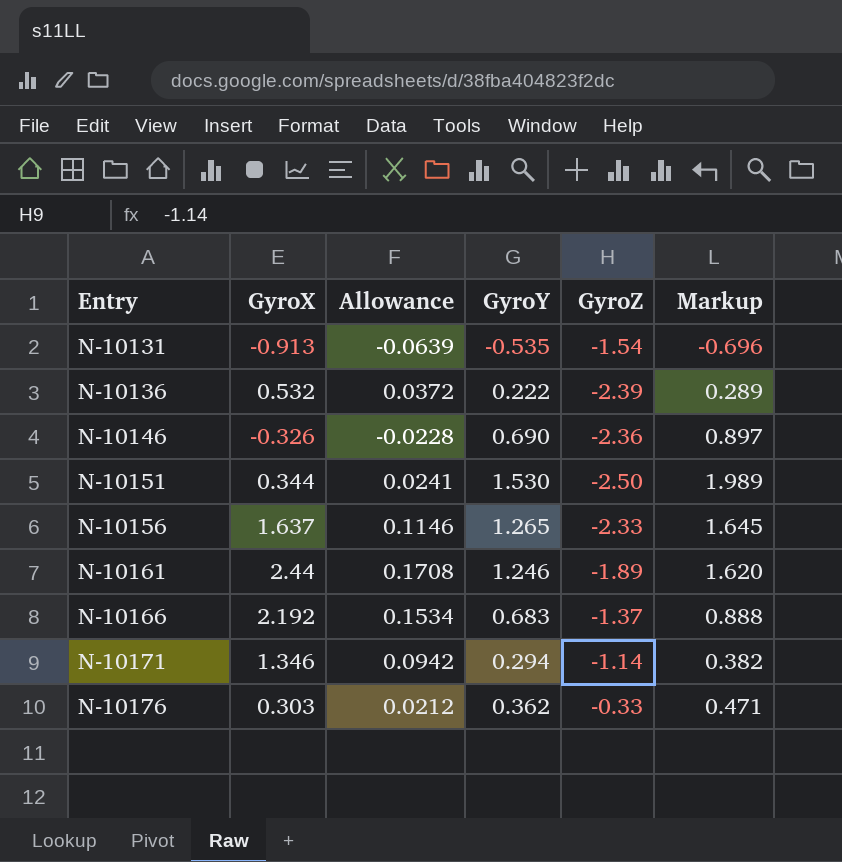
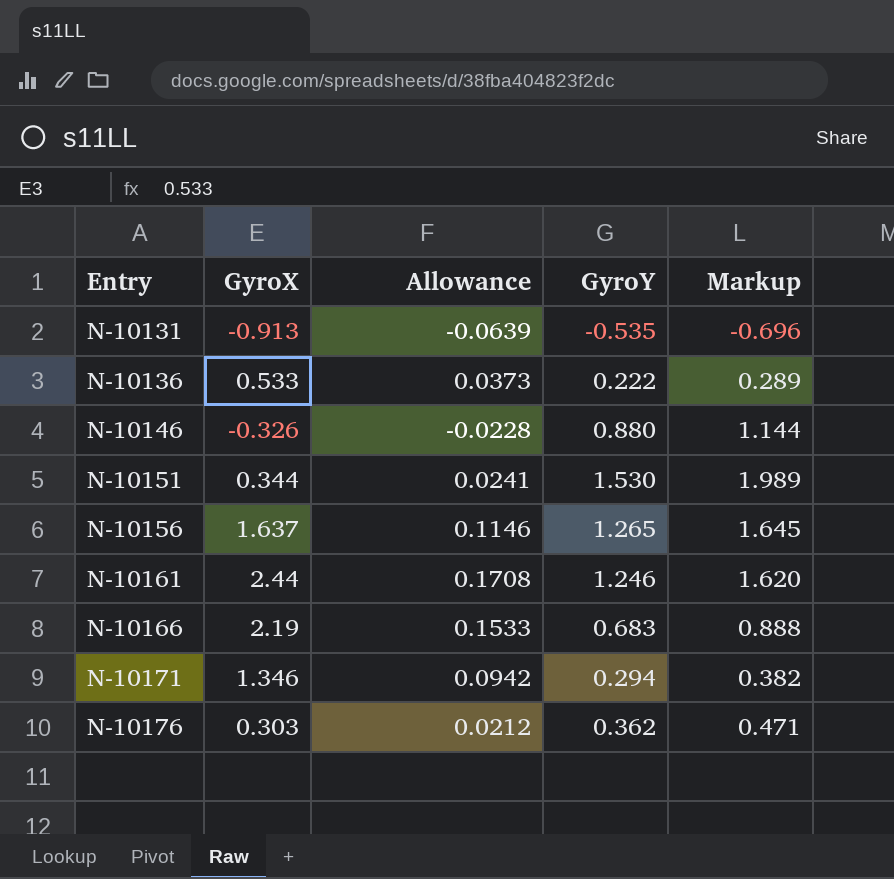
column GyroZ | position: 5 -> none
N-10136 | GyroX: 0.532 -> 0.533
N-10136 | Allowance: 0.0372 -> 0.0373
N-10146 | GyroY: 0.690 -> 0.880
N-10146 | Markup: 0.897 -> 1.144
N-10166 | GyroX: 2.192 -> 2.19
N-10166 | Allowance: 0.1534 -> 0.1533

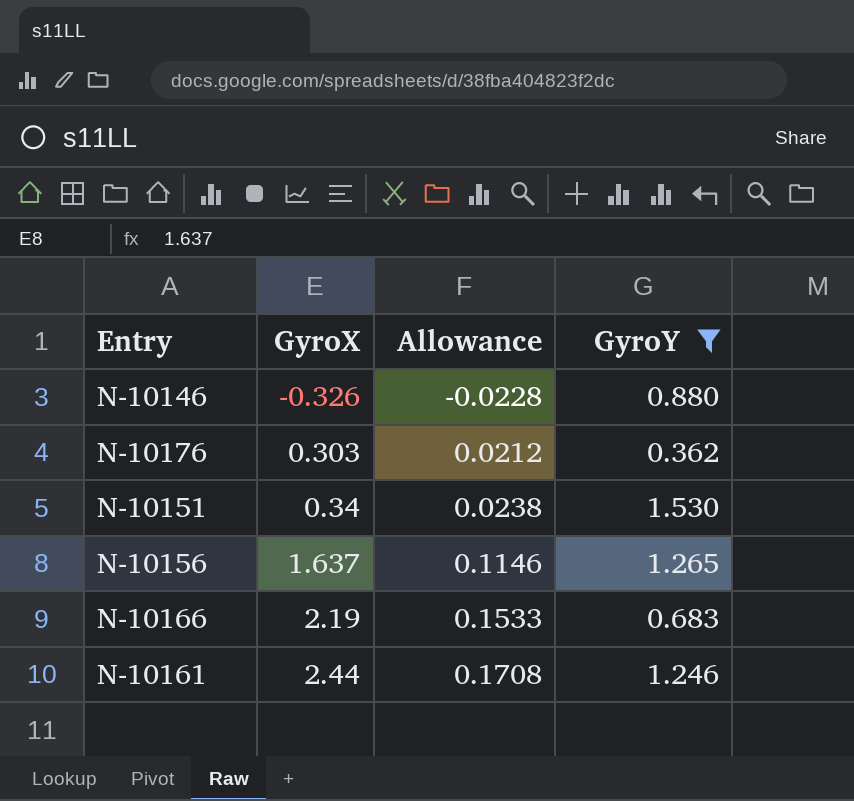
filter: none -> GyroY >= 0.362
row order: Entry ascending -> GyroX ascending
column Markup | formula: [GyroY] * 1.3 -> none
N-10151 | GyroX: 0.344 -> 0.34
N-10151 | Allowance: 0.0241 -> 0.0238

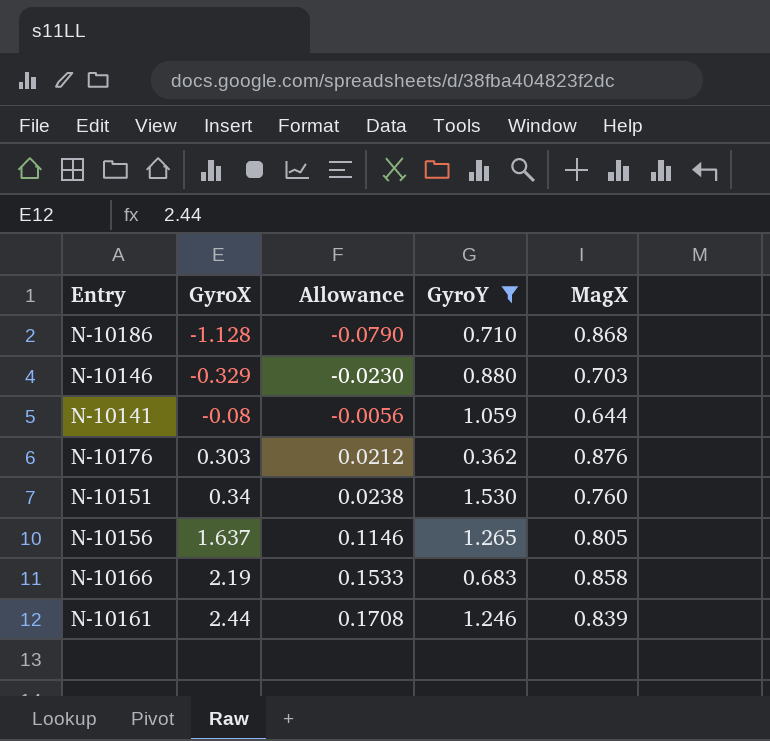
column MagX | position: none -> 5
row N-10186: none -> -1.128 | -0.0790 | 0.710 | 0.868
N-10146 | GyroX: -0.326 -> -0.329
N-10146 | Allowance: -0.0228 -> -0.0230
row N-10141: none -> -0.08 | -0.0056 | 1.059 | 0.644

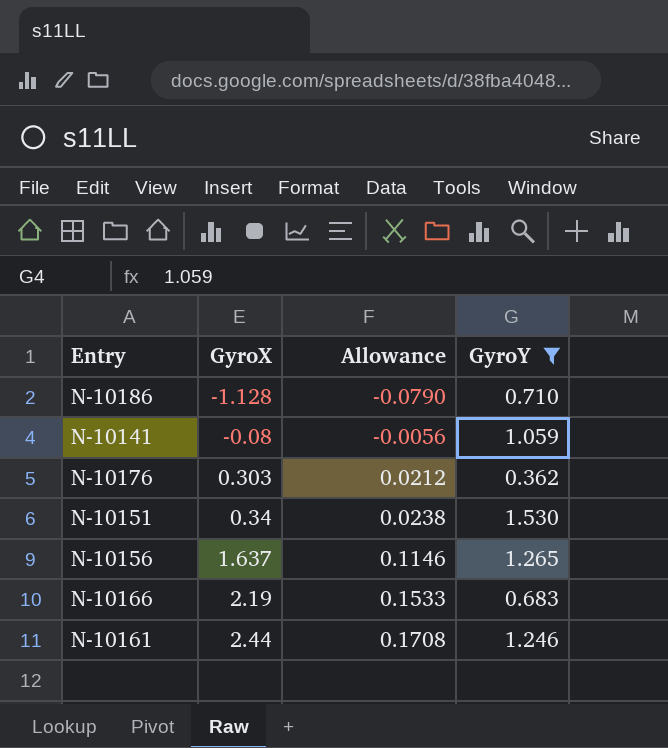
column MagX | position: 5 -> none
row N-10146: -0.329 | -0.0230 | 0.880 | 0.703 -> none

